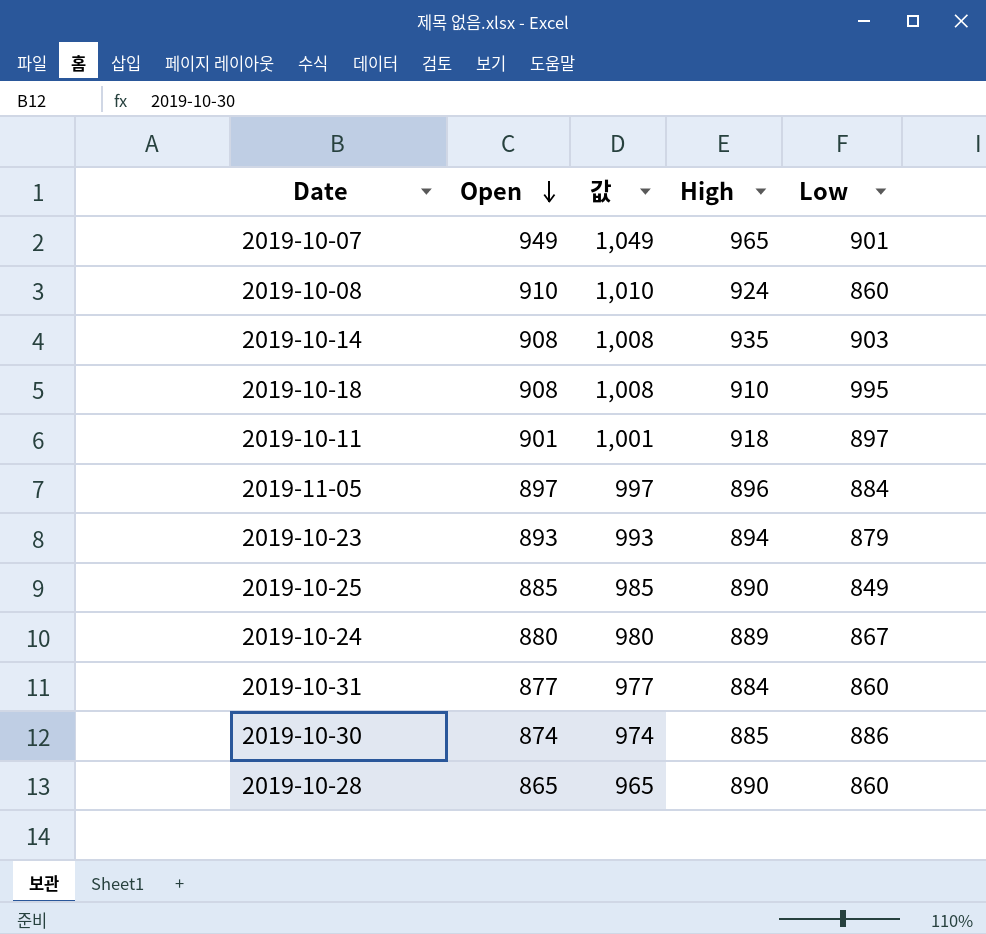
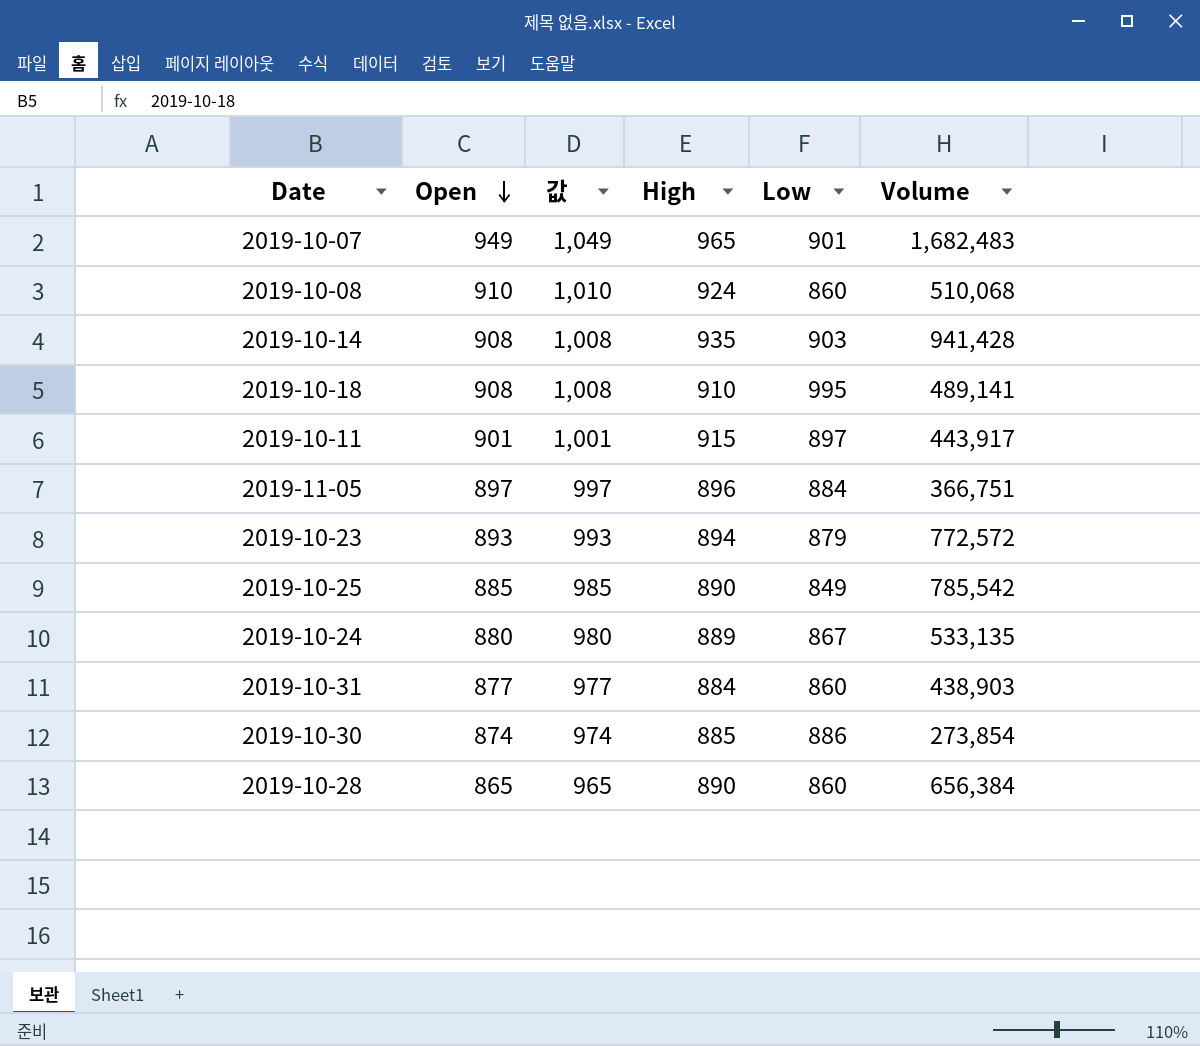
column Volume | position: none -> 6
2019-10-11 | High: 918 -> 915

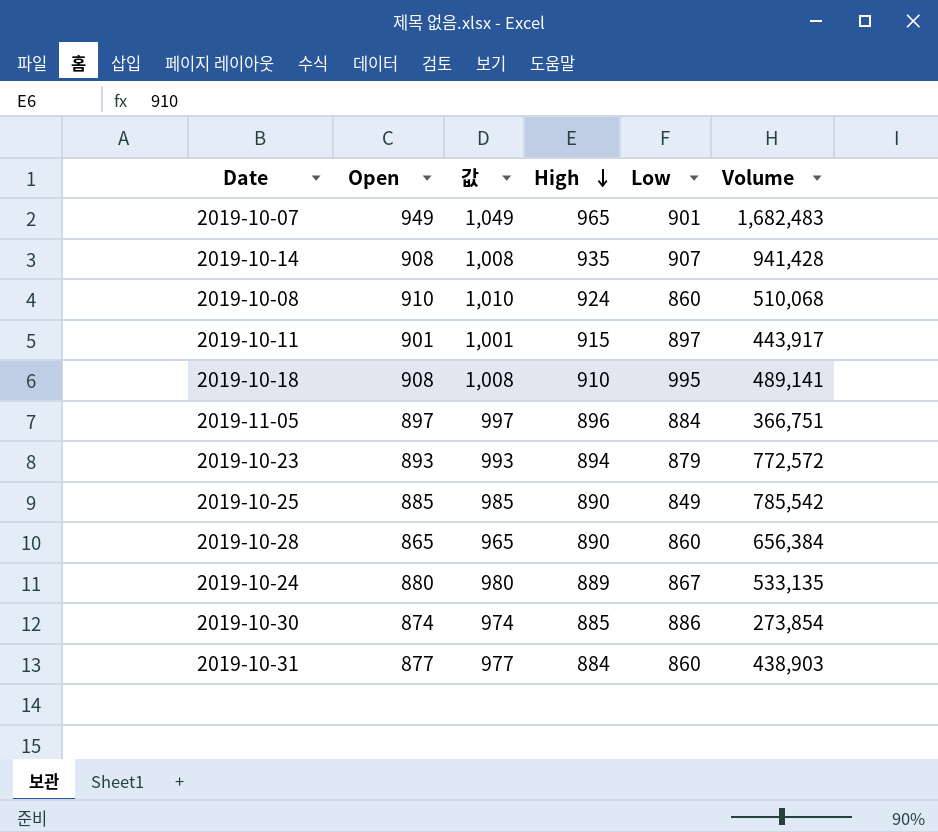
row order: Open descending -> High descending
2019-10-14 | Low: 903 -> 907

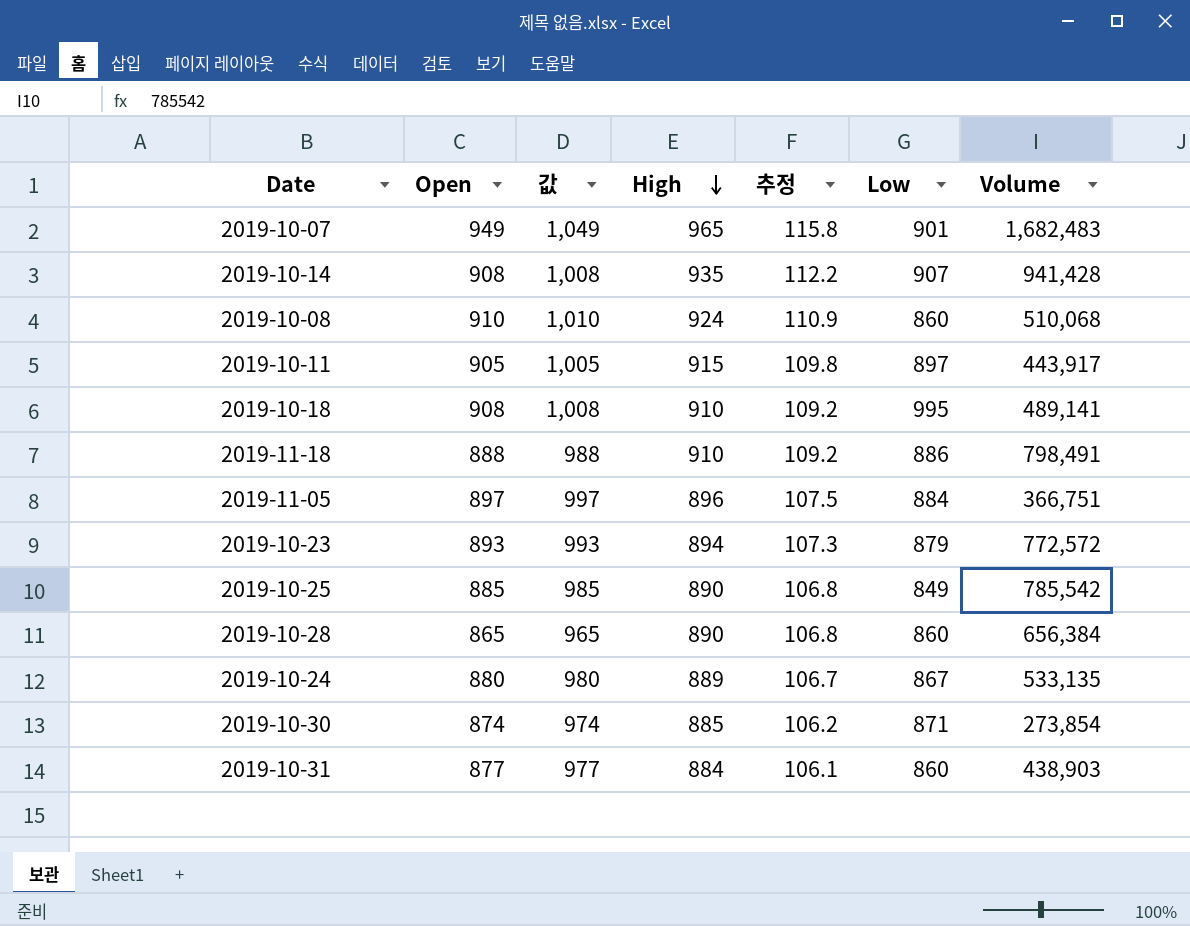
column 추정 | formula: none -> [High] * 0.12
2019-10-11 | Open: 901 -> 905
2019-10-11 | 값: 1,001 -> 1,005
row 2019-11-18: none -> 888 | 988 | 910 | 109.2 | 886 | 798,491
2019-10-30 | Low: 886 -> 871

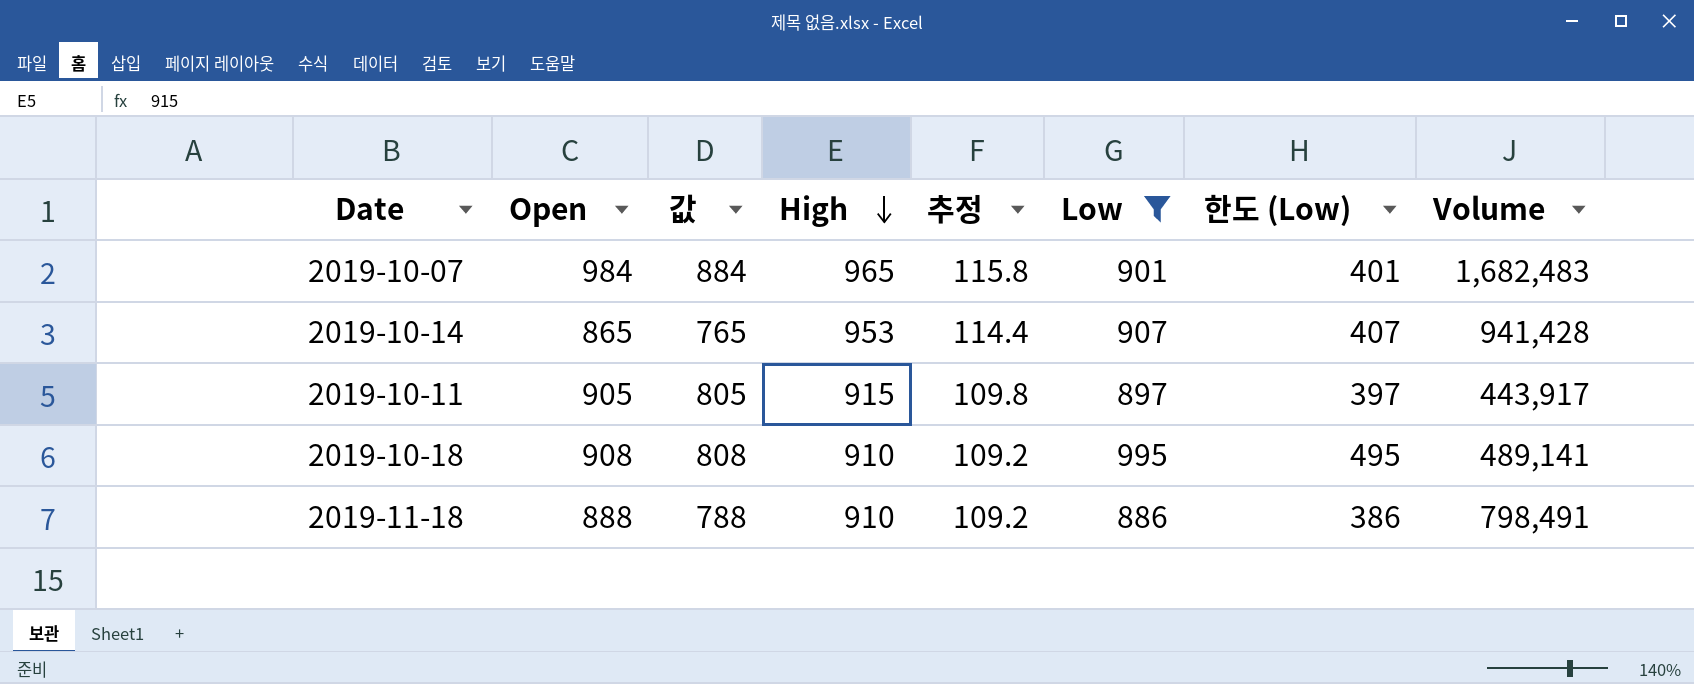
filter: none -> Low >= 886
column 값 | formula: [Open] + 100 -> [Open] - 100
column 한도 (Low) | formula: none -> [Low] - 500
2019-10-07 | Open: 949 -> 984
2019-10-14 | Open: 908 -> 865
2019-10-14 | High: 935 -> 953
2019-10-14 | 추정: 112.2 -> 114.4

